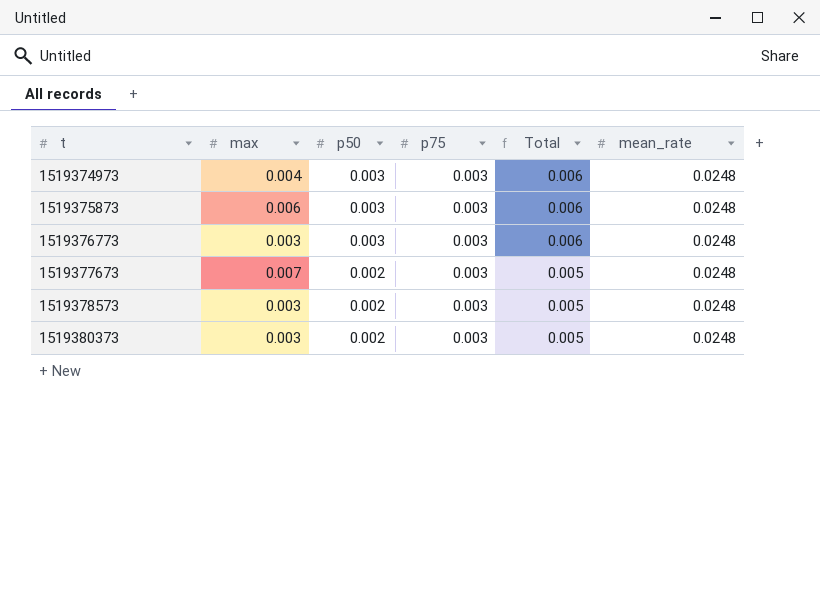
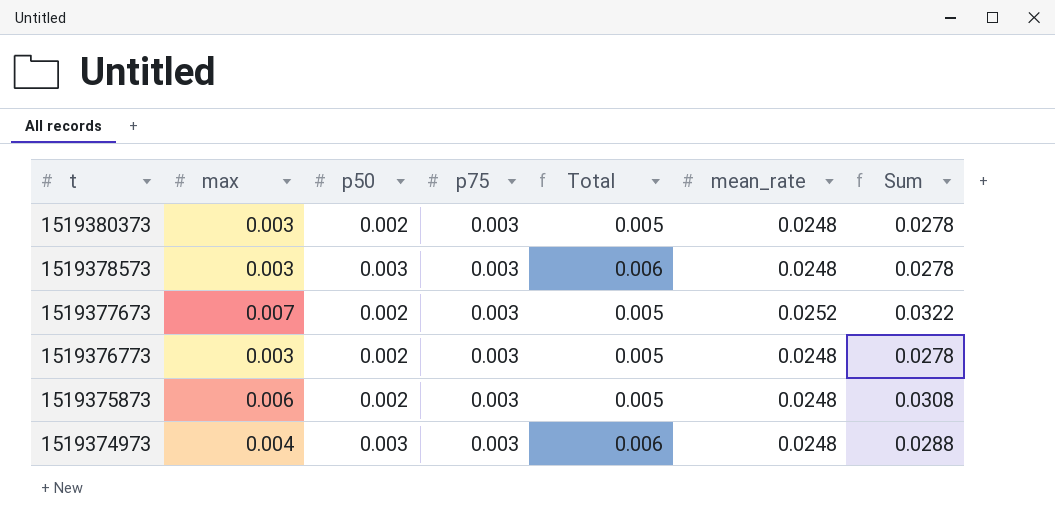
row order: t ascending -> t descending
column Sum | formula: none -> [max] + [mean_rate]
1519378573 | p50: 0.002 -> 0.003
1519378573 | Total: 0.005 -> 0.006
1519377673 | mean_rate: 0.0248 -> 0.0252
1519376773 | p50: 0.003 -> 0.002
1519376773 | Total: 0.006 -> 0.005
1519375873 | p50: 0.003 -> 0.002
1519375873 | Total: 0.006 -> 0.005

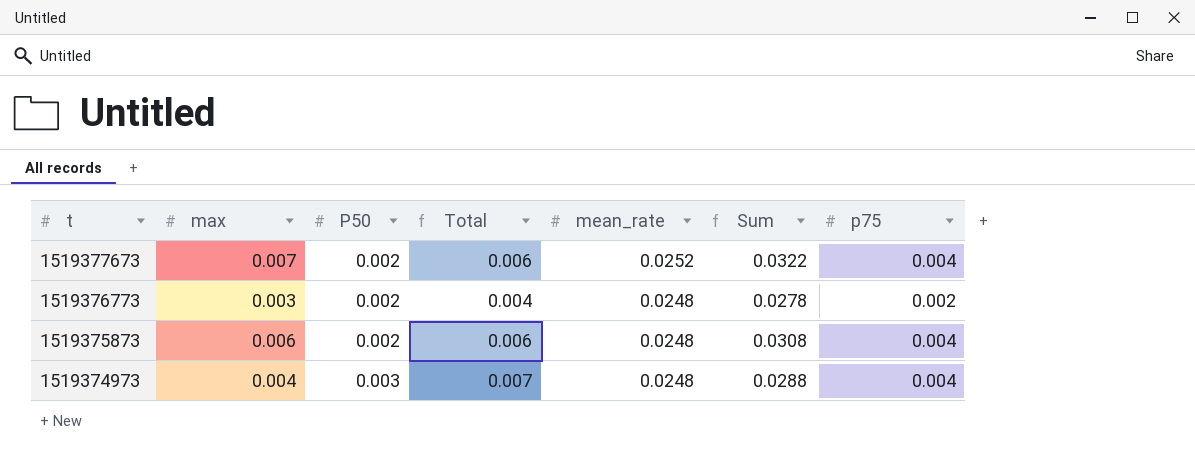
column name: p50 -> P50
column p75 | position: 4 -> 7
row 1519380373: 0.003 | 0.002 | 0.003 | 0.005 | 0.0248 | 0.0278 -> none
row 1519378573: 0.003 | 0.003 | 0.003 | 0.006 | 0.0248 | 0.0278 -> none
1519377673 | Total: 0.005 -> 0.006
1519377673 | p75: 0.003 -> 0.004
1519376773 | Total: 0.005 -> 0.004
1519376773 | p75: 0.003 -> 0.002
1519375873 | Total: 0.005 -> 0.006
1519375873 | p75: 0.003 -> 0.004
1519374973 | Total: 0.006 -> 0.007
1519374973 | p75: 0.003 -> 0.004

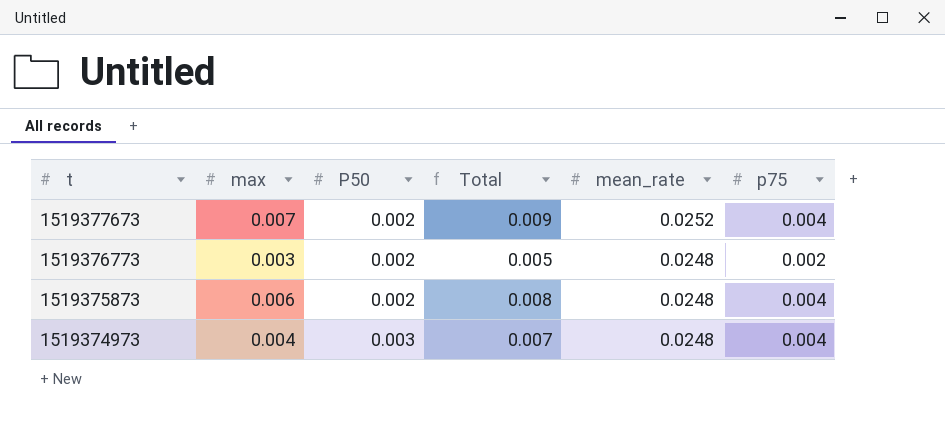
column Sum | formula: [max] + [mean_rate] -> none
column Total | formula: [P50] + [p75] -> [max] + [P50]

